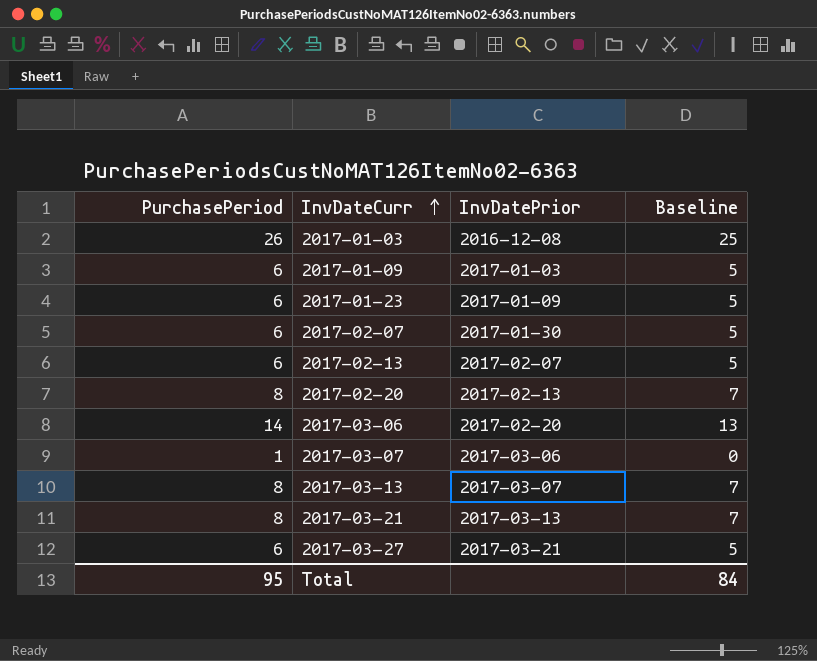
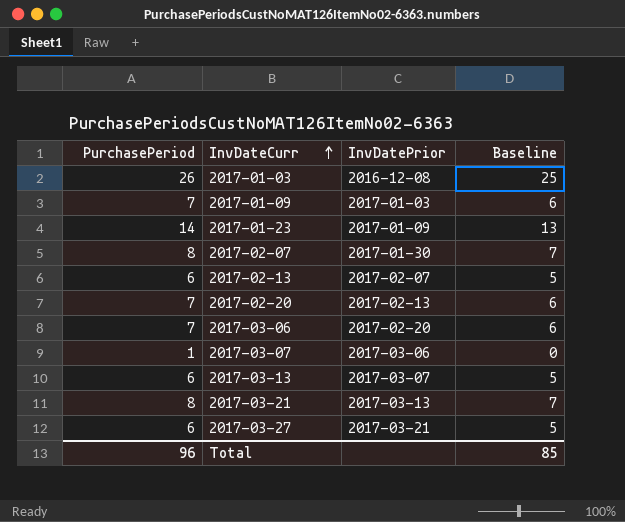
2017-01-09 | PurchasePeriod: 6 -> 7
2017-01-09 | Baseline: 5 -> 6
2017-01-23 | PurchasePeriod: 6 -> 14
2017-01-23 | Baseline: 5 -> 13
2017-02-07 | PurchasePeriod: 6 -> 8
2017-02-07 | Baseline: 5 -> 7
2017-02-20 | PurchasePeriod: 8 -> 7
2017-02-20 | Baseline: 7 -> 6
2017-03-06 | PurchasePeriod: 14 -> 7
2017-03-06 | Baseline: 13 -> 6
2017-03-13 | PurchasePeriod: 8 -> 6
2017-03-13 | Baseline: 7 -> 5
Total | PurchasePeriod: 95 -> 96
Total | Baseline: 84 -> 85

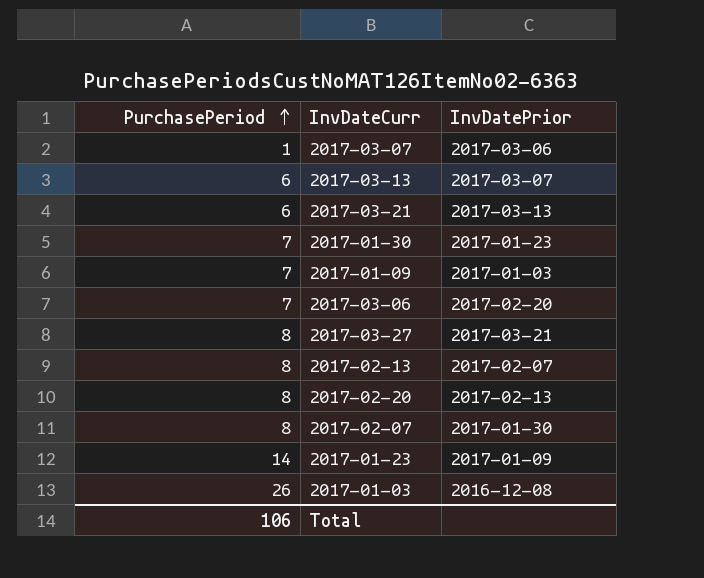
row order: InvDateCurr ascending -> PurchasePeriod ascending
column Baseline | formula: [PurchasePeriod] - 1 -> none
2017-03-21 | PurchasePeriod: 8 -> 6
row 2017-01-30: none -> 7 | 2017-01-23
2017-03-27 | PurchasePeriod: 6 -> 8
2017-02-13 | PurchasePeriod: 6 -> 8
2017-02-20 | PurchasePeriod: 7 -> 8
Total | PurchasePeriod: 96 -> 106

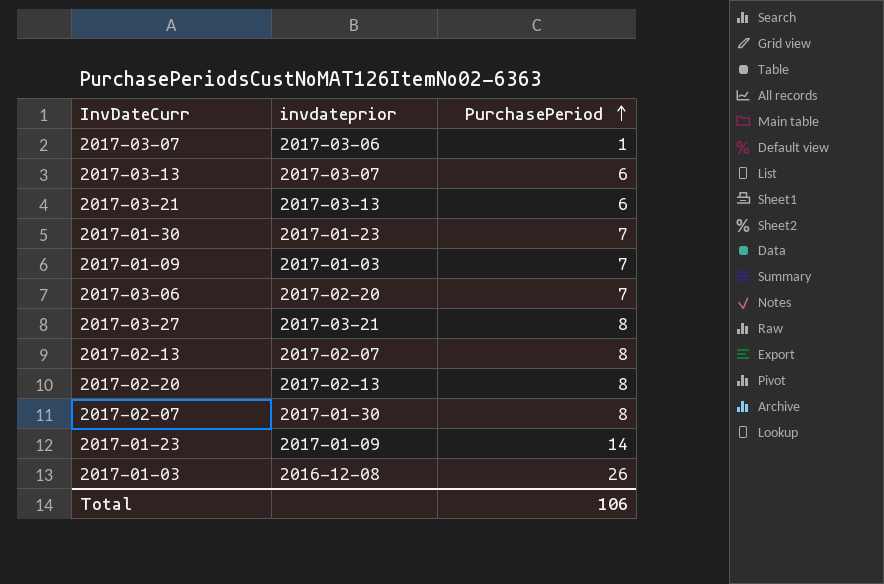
column name: InvDatePrior -> invdateprior
column PurchasePeriod | position: 1 -> 3

